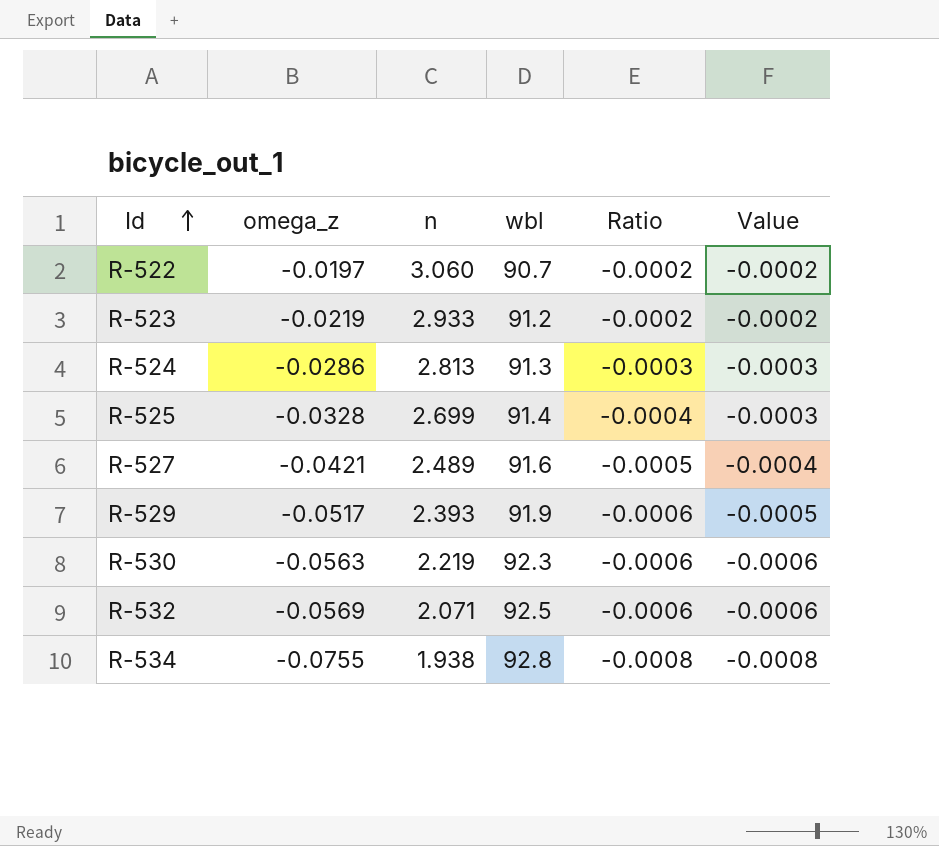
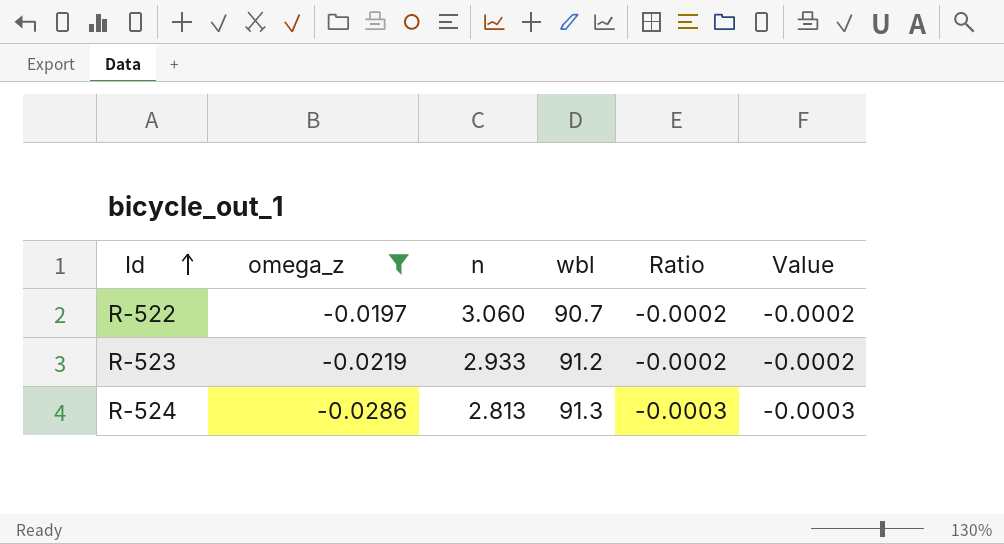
filter: none -> omega_z >= -0.0286

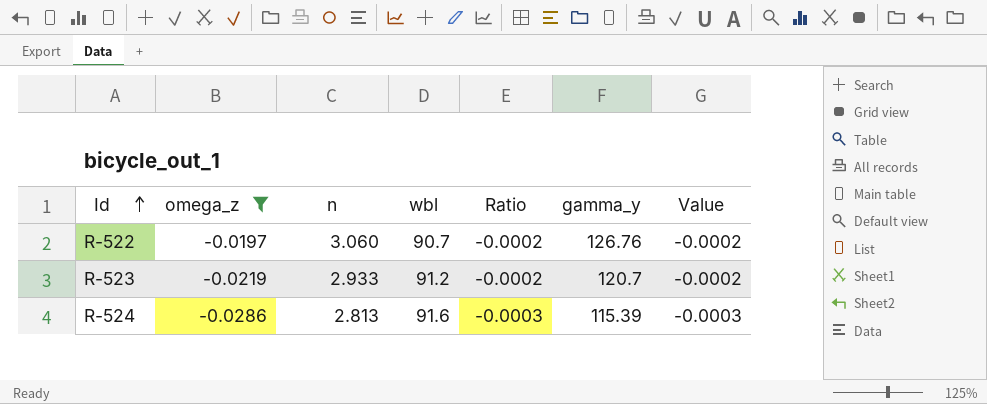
column gamma_y | position: none -> 6
R-524 | wbl: 91.3 -> 91.6

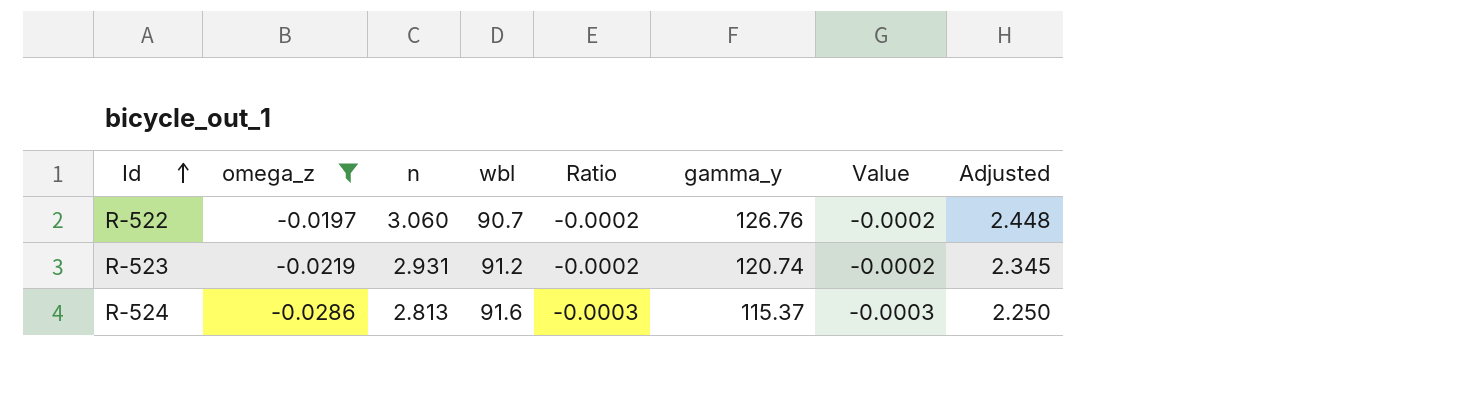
column Adjusted | formula: none -> [n] * 0.8
R-523 | n: 2.933 -> 2.931
R-523 | gamma_y: 120.7 -> 120.74
R-524 | gamma_y: 115.39 -> 115.37

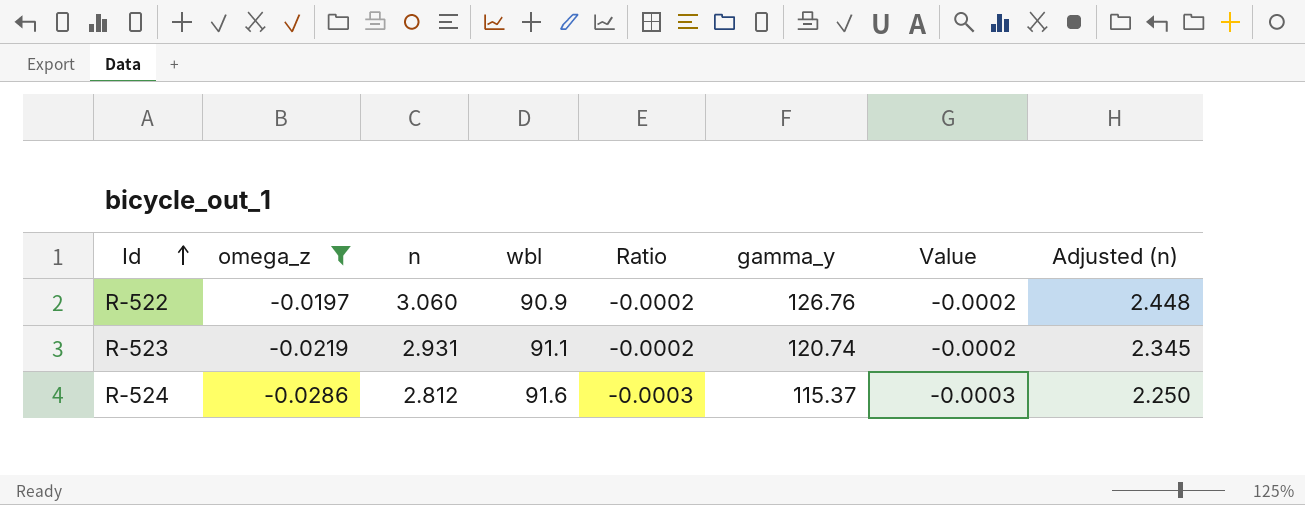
column name: Adjusted -> Adjusted (n)
R-522 | wbl: 90.7 -> 90.9
R-523 | wbl: 91.2 -> 91.1
R-524 | n: 2.813 -> 2.812

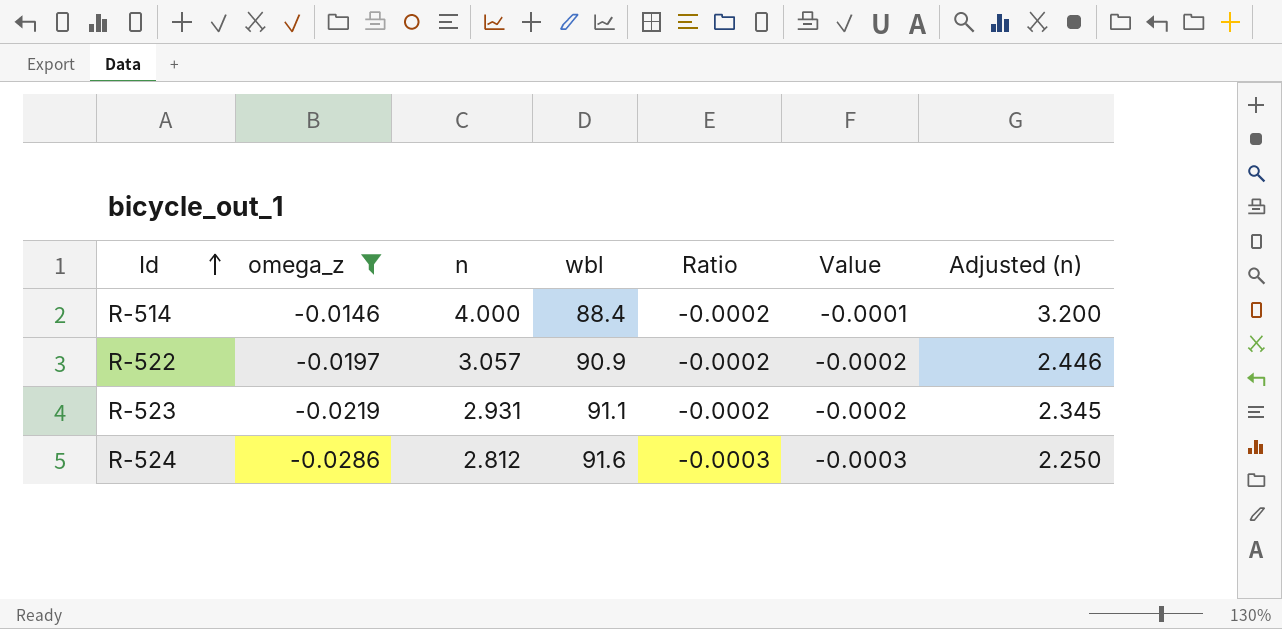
column gamma_y | position: 6 -> none
row R-514: none -> -0.0146 | 4.000 | 88.4 | -0.0002 | -0.0001 | 3.200
R-522 | n: 3.060 -> 3.057
R-522 | Adjusted (n): 2.448 -> 2.446

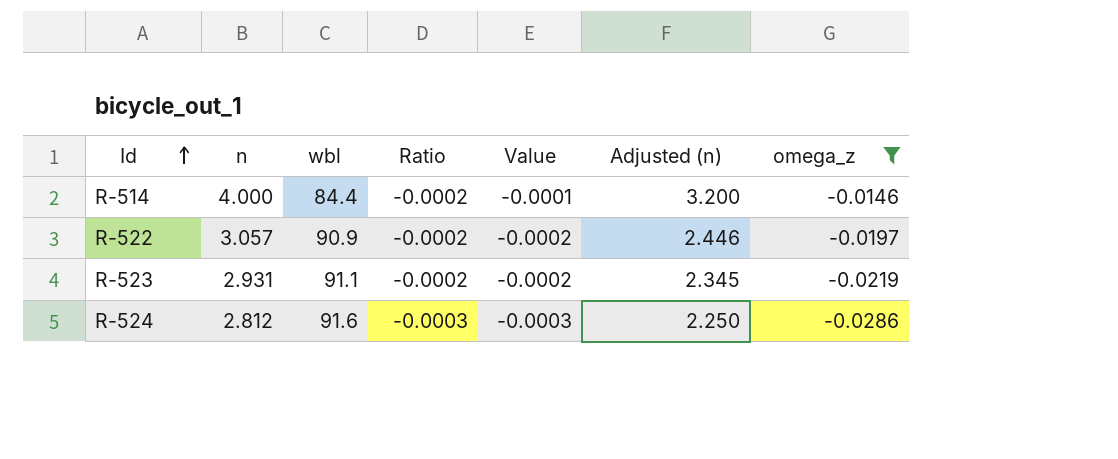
column omega_z | position: 2 -> 7
R-514 | wbl: 88.4 -> 84.4

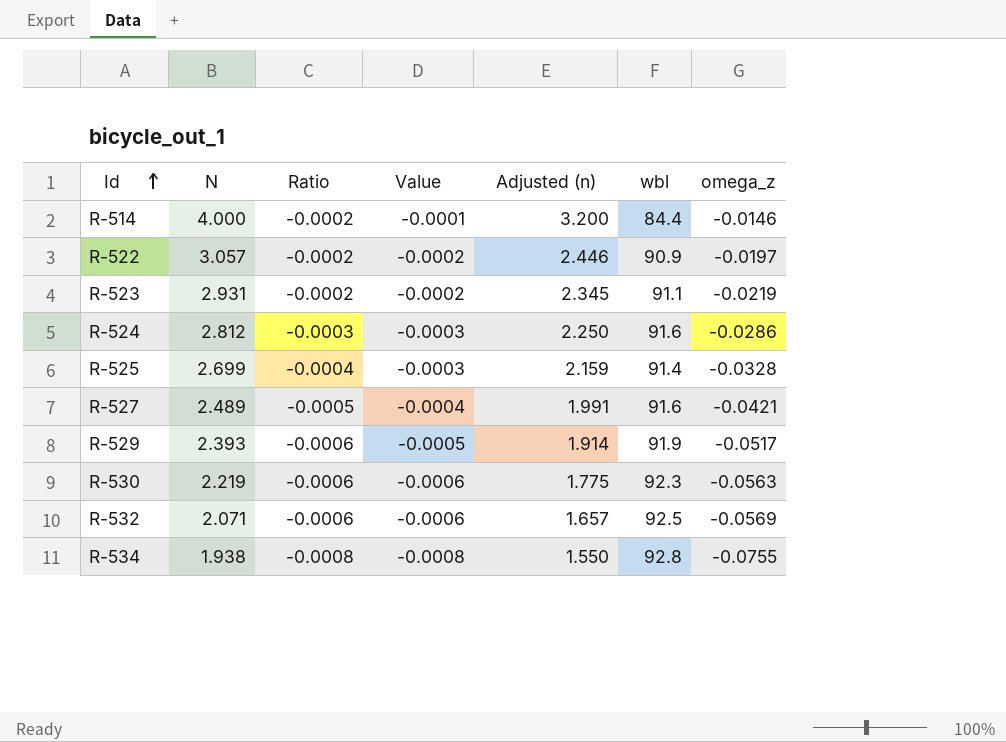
filter: omega_z >= -0.0286 -> none
column name: n -> N
column wbl | position: 3 -> 6

